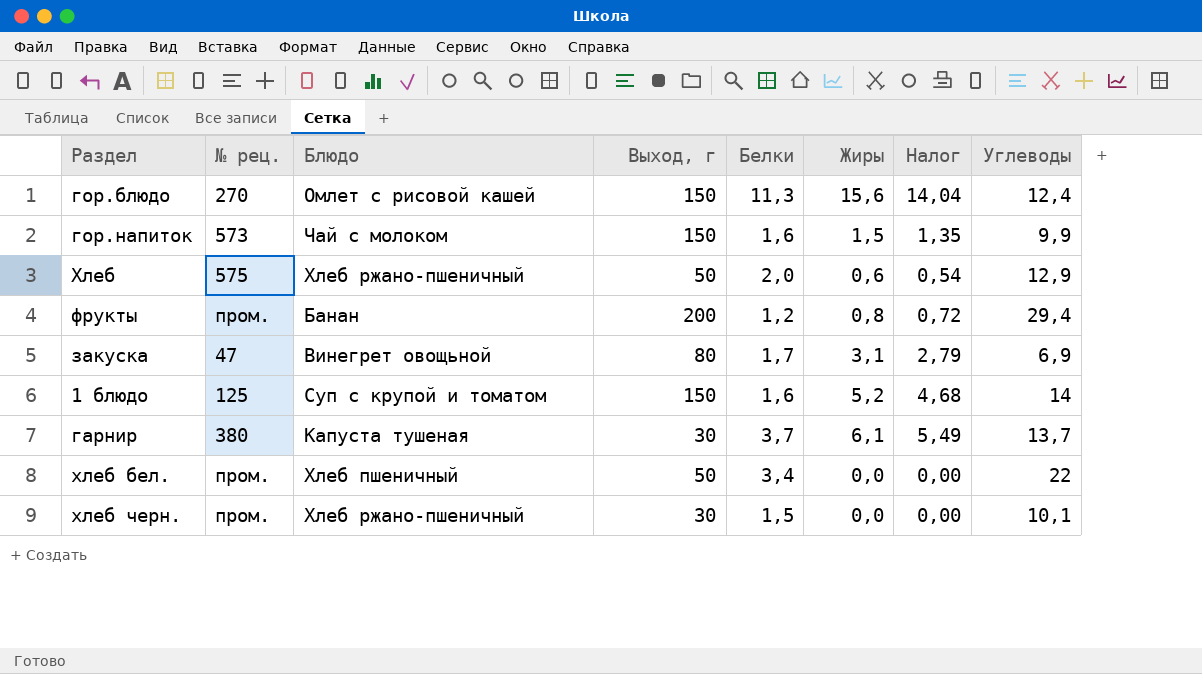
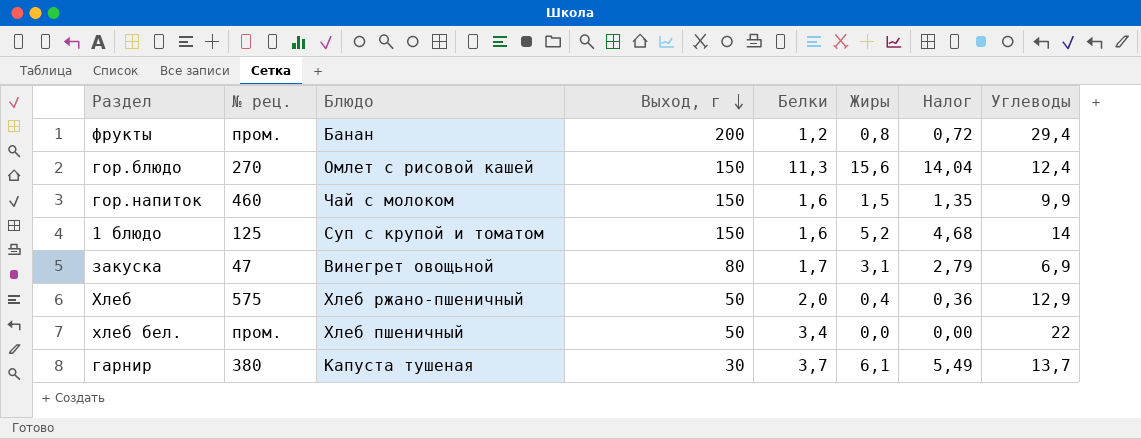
row order: none -> Выход, г descending
row хлеб черн.: пром. | Хлеб ржано-пшеничный | 30 | 1,5 | 0,0 | 0,00 | 10,1 -> none
гор.напиток | № рец.: 573 -> 460
Хлеб | Жиры: 0,6 -> 0,4
Хлеб | Налог: 0,54 -> 0,36

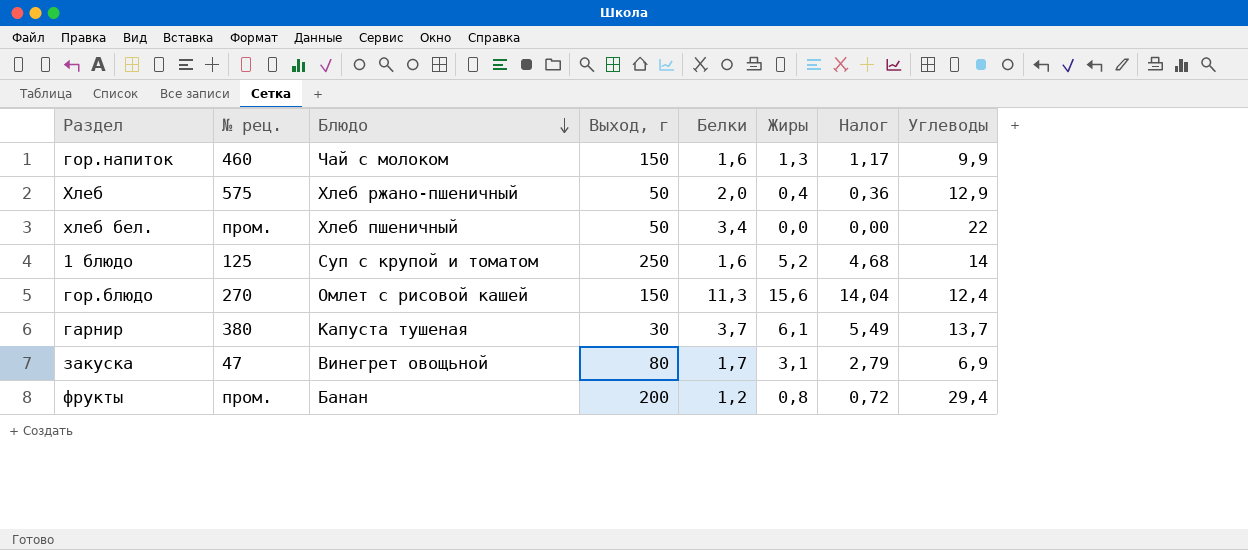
row order: Выход, г descending -> Блюдо descending
гор.напиток | Жиры: 1,5 -> 1,3
гор.напиток | Налог: 1,35 -> 1,17
1 блюдо | Выход, г: 150 -> 250

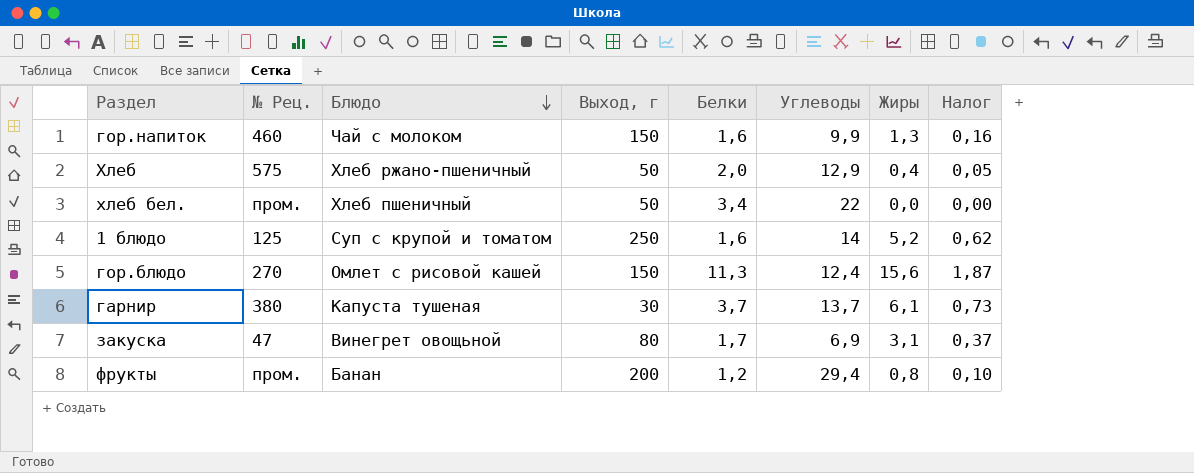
column name: № рец. -> № Рец.
column Углеводы | position: 8 -> 6
column Налог | formula: [Жиры] * 0,9 -> [Жиры] * 0,12

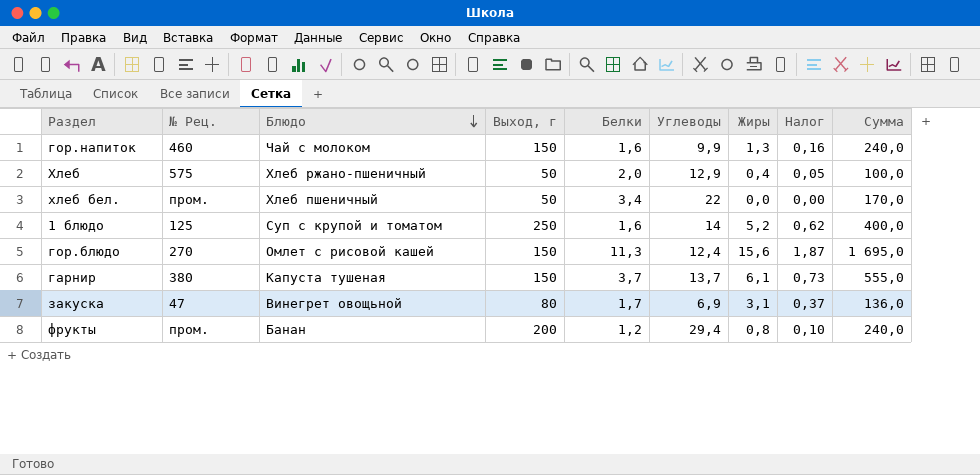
column Сумма | formula: none -> [Выход, г] * [Белки]
гарнир | Выход, г: 30 -> 150

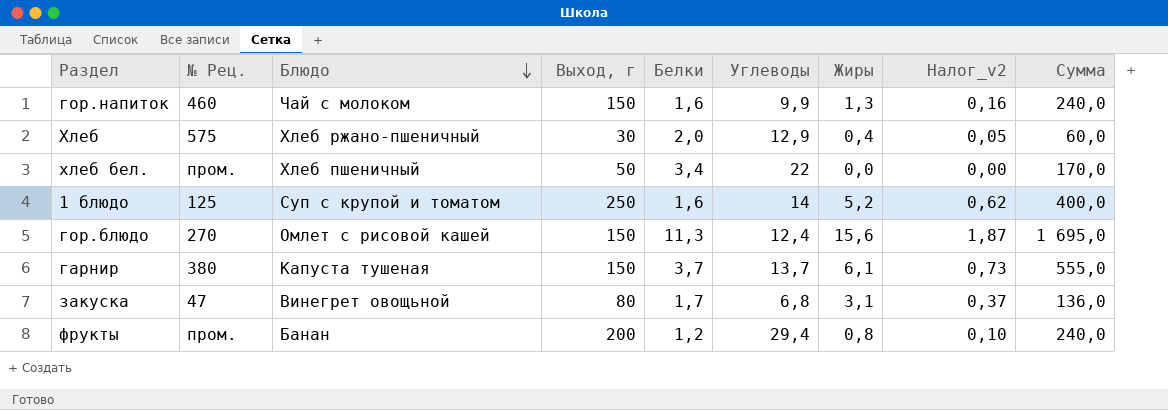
column name: Налог -> Налог_v2
Хлеб | Выход, г: 50 -> 30
Хлеб | Сумма: 100,0 -> 60,0
закуска | Углеводы: 6,9 -> 6,8

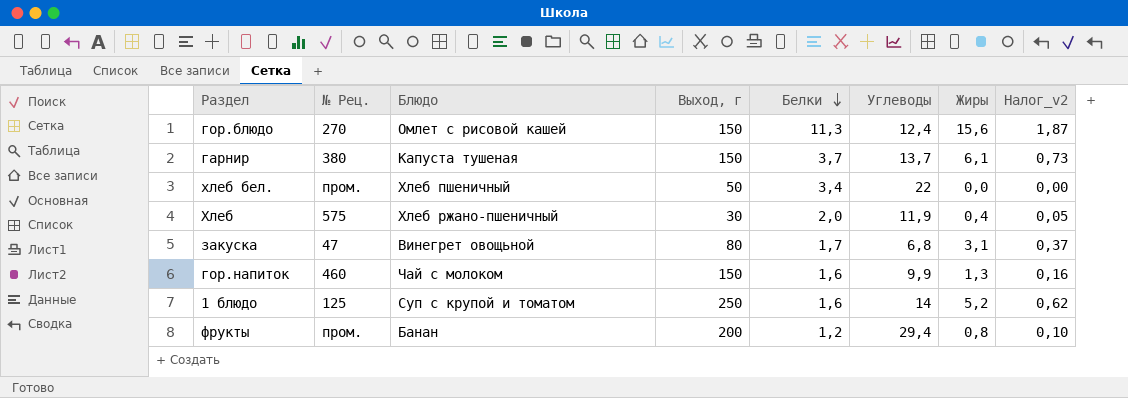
row order: Блюдо descending -> Белки descending
column Сумма | formula: [Выход, г] * [Белки] -> none
Хлеб | Углеводы: 12,9 -> 11,9

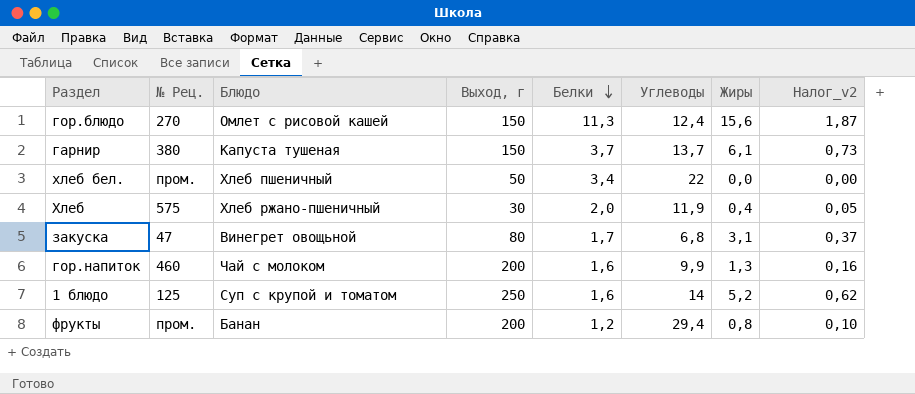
гор.напиток | Выход, г: 150 -> 200

